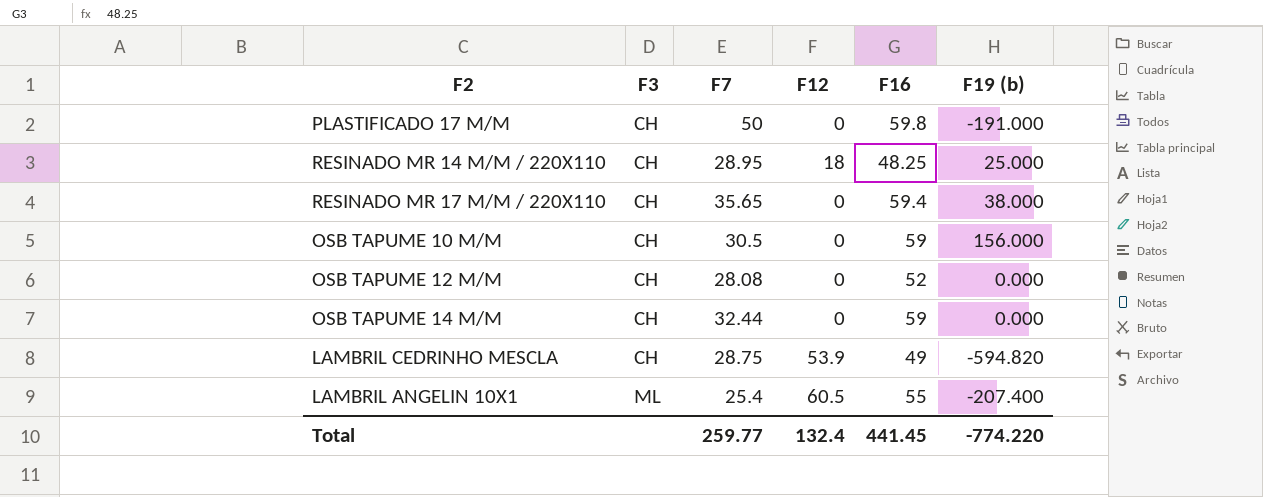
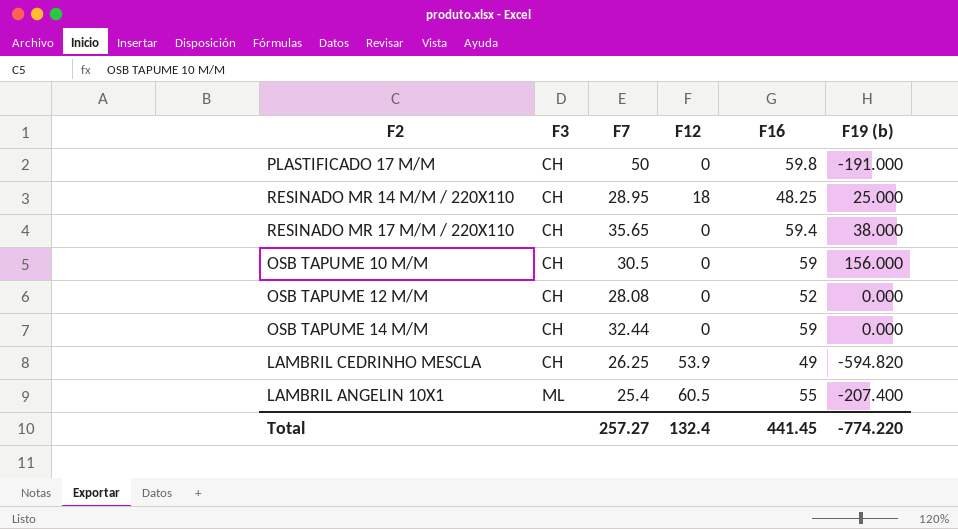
LAMBRIL CEDRINHO MESCLA | F7: 28.75 -> 26.25
Total | F7: 259.77 -> 257.27

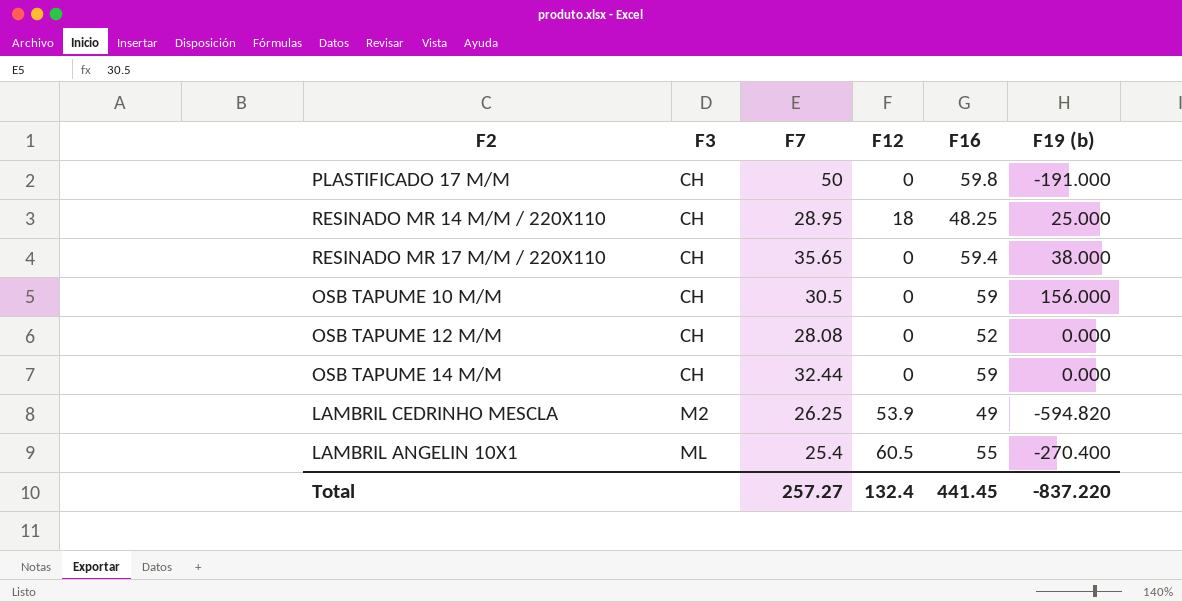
LAMBRIL CEDRINHO MESCLA | F3: CH -> M2
LAMBRIL ANGELIN 10X1 | F19 (b): -207.400 -> -270.400
Total | F19 (b): -774.220 -> -837.220

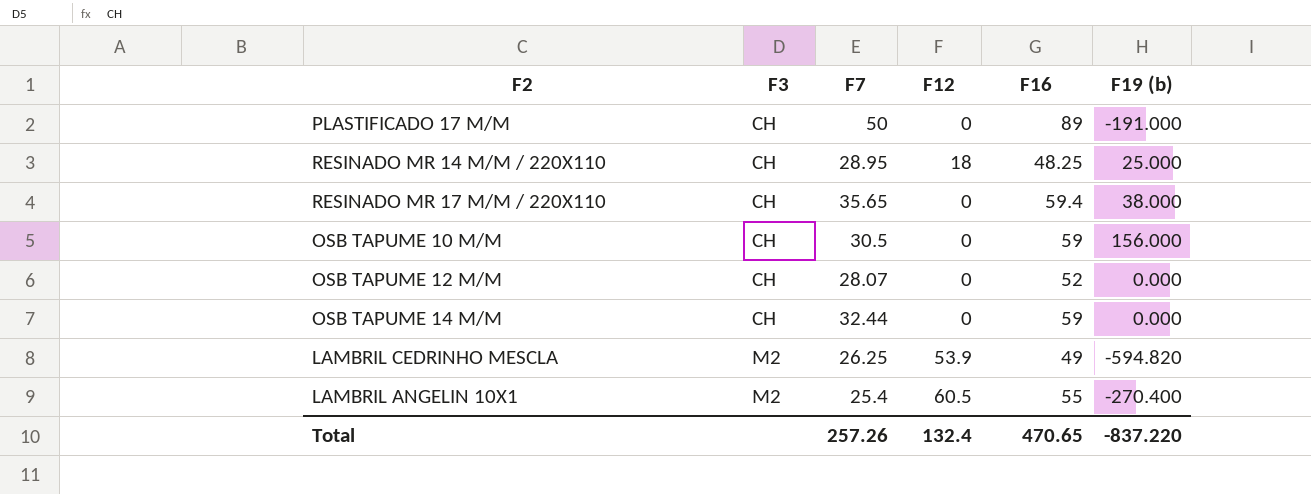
PLASTIFICADO 17 M/M | F16: 59.8 -> 89
OSB TAPUME 12 M/M | F7: 28.08 -> 28.07
LAMBRIL ANGELIN 10X1 | F3: ML -> M2
Total | F7: 257.27 -> 257.26
Total | F16: 441.45 -> 470.65

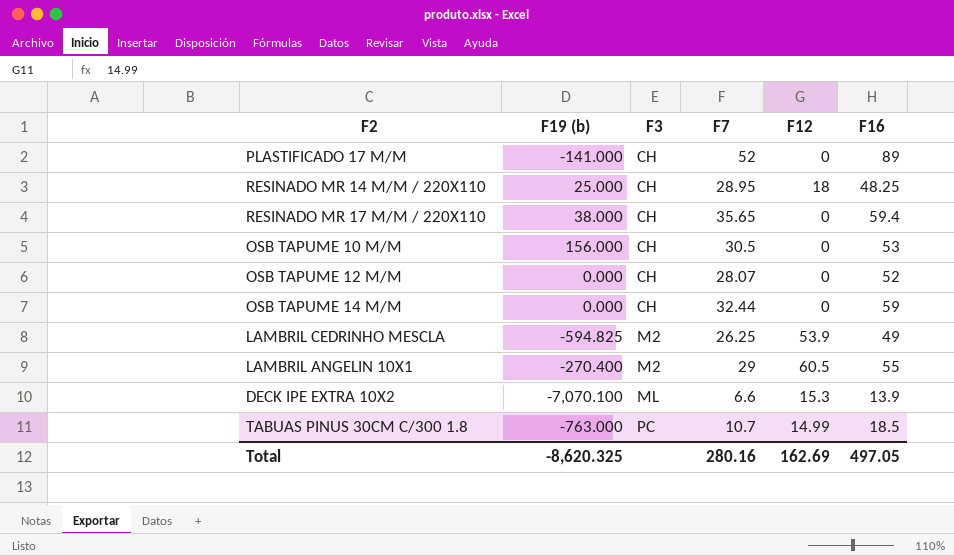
column F19 (b) | position: 6 -> 2
PLASTIFICADO 17 M/M | F19 (b): -191.000 -> -141.000
PLASTIFICADO 17 M/M | F7: 50 -> 52
OSB TAPUME 10 M/M | F16: 59 -> 53
LAMBRIL CEDRINHO MESCLA | F19 (b): -594.820 -> -594.825
LAMBRIL ANGELIN 10X1 | F7: 25.4 -> 29
row DECK IPE EXTRA 10X2: none -> -7,070.100 | ML | 6.6 | 15.3 | 13.9
row TABUAS PINUS 30CM C/300 1.8: none -> -763.000 | PC | 10.7 | 14.99 | 18.5
Total | F19 (b): -837.220 -> -8,620.325
Total | F7: 257.26 -> 280.16
Total | F12: 132.4 -> 162.69
Total | F16: 470.65 -> 497.05

